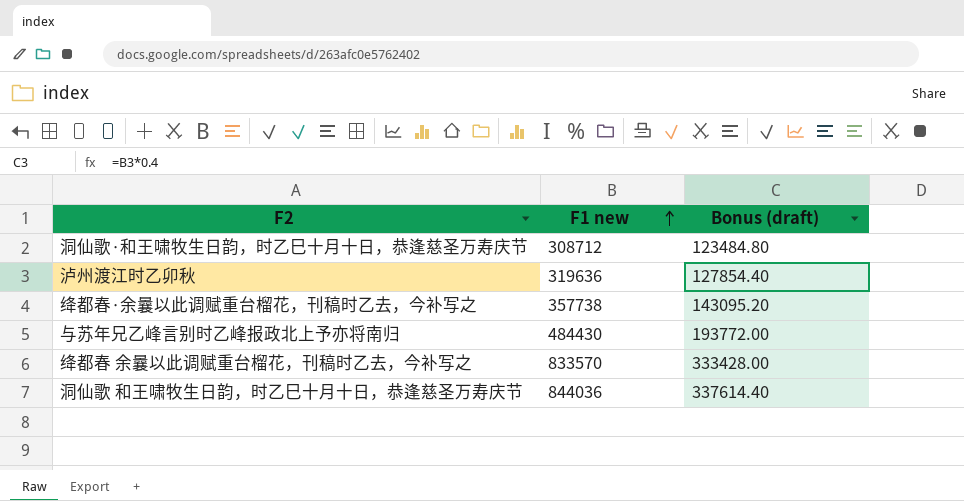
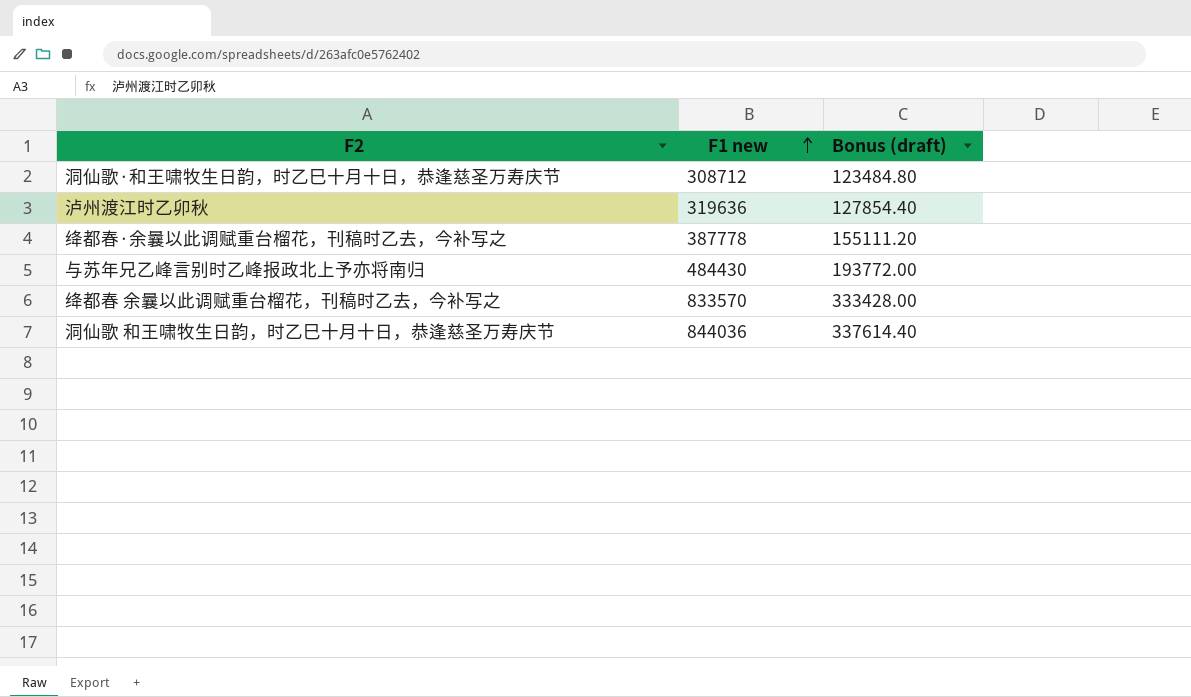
绛都春·余曩以此调赋重台榴花，刊稿时乙去，今补写之 | F1 new: 357738 -> 387778
绛都春·余曩以此调赋重台榴花，刊稿时乙去，今补写之 | Bonus (draft): 143095.20 -> 155111.20

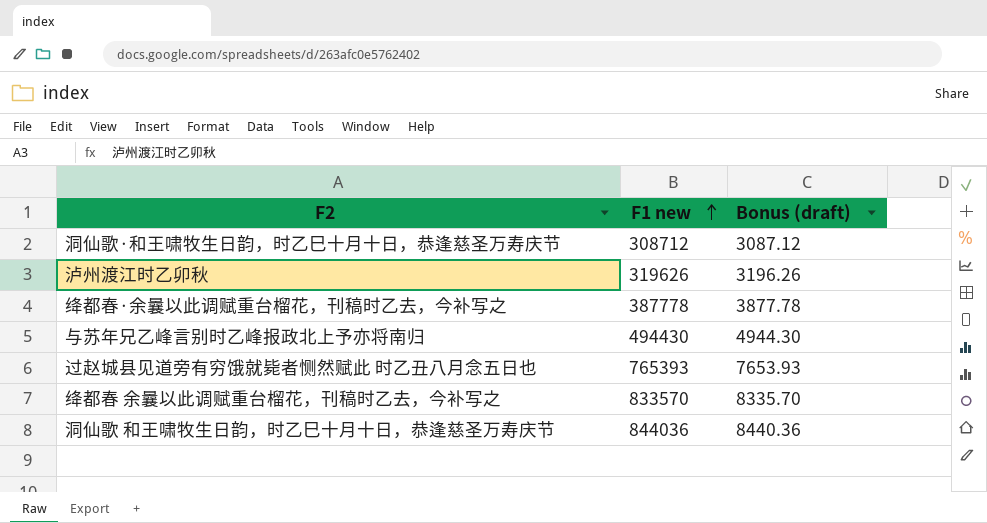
column Bonus (draft) | formula: [F1 new] * 0.4 -> [F1 new] * 0.01
泸州渡江时乙卯秋 | F1 new: 319636 -> 319626
与苏年兄乙峰言别时乙峰报政北上予亦将南归 | F1 new: 484430 -> 494430
row 过赵城县见道旁有穷饿就毙者恻然赋此 时乙丑八月念五日也: none -> 765393 | 7653.93

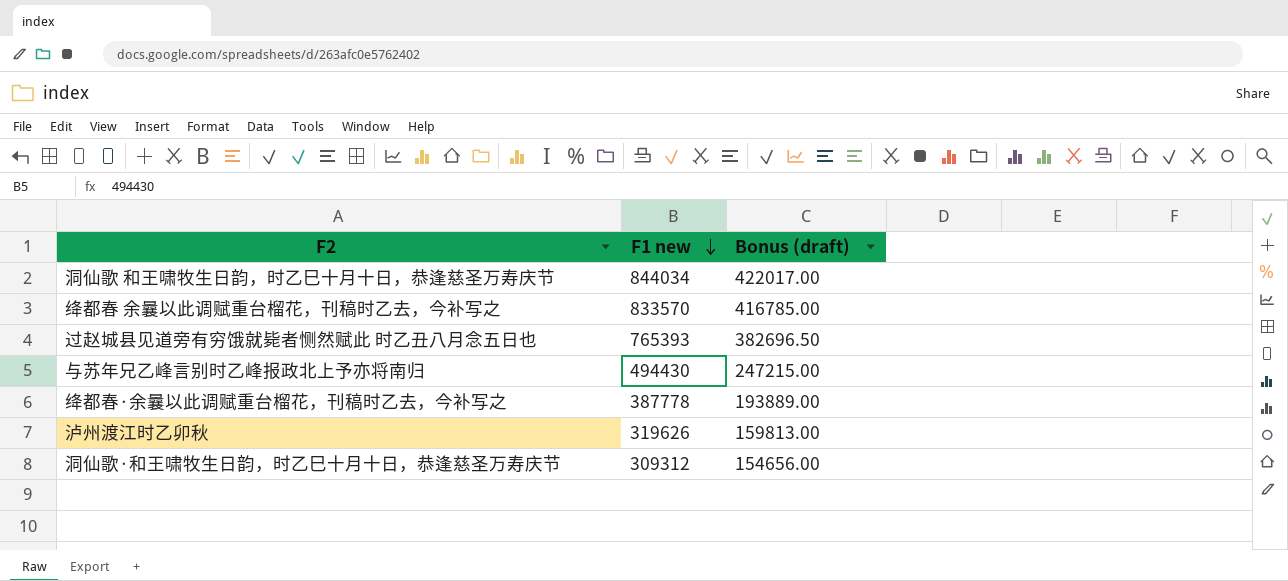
row order: F1 new ascending -> F1 new descending
column Bonus (draft) | formula: [F1 new] * 0.01 -> [F1 new] * 0.5
洞仙歌 和王啸牧生日韵，时乙巳十月十日，恭逢慈圣万寿庆节 | F1 new: 844036 -> 844034
洞仙歌·和王啸牧生日韵，时乙巳十月十日，恭逢慈圣万寿庆节 | F1 new: 308712 -> 309312

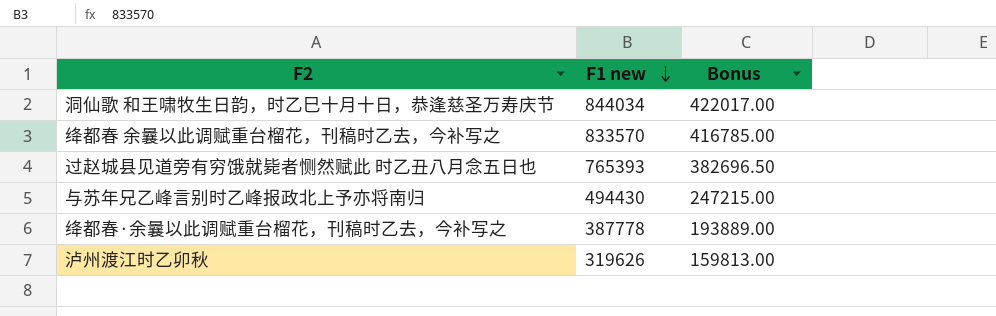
column name: Bonus (draft) -> Bonus
row 洞仙歌·和王啸牧生日韵，时乙巳十月十日，恭逢慈圣万寿庆节: 309312 | 154656.00 -> none

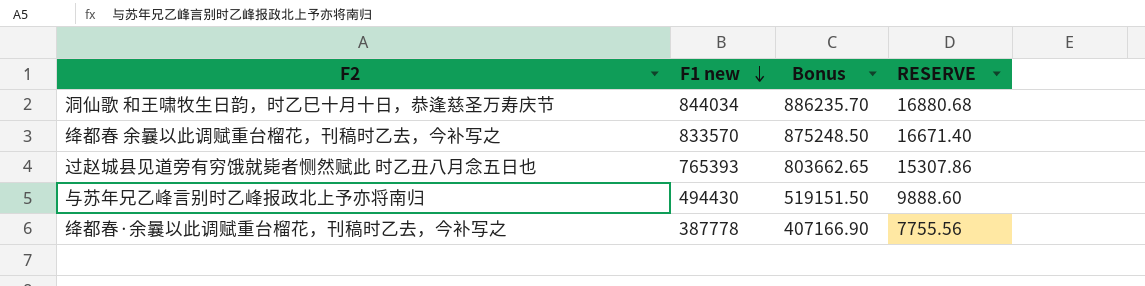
column Bonus | formula: [F1 new] * 0.5 -> [F1 new] * 1.05
column RESERVE | formula: none -> [F1 new] * 0.02
row 泸州渡江时乙卯秋: 319626 | 159813.00 -> none

